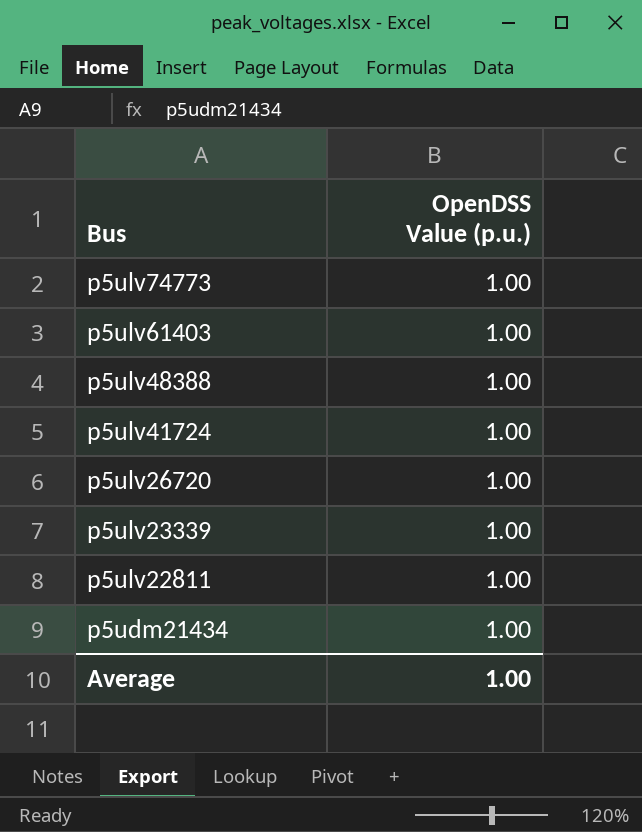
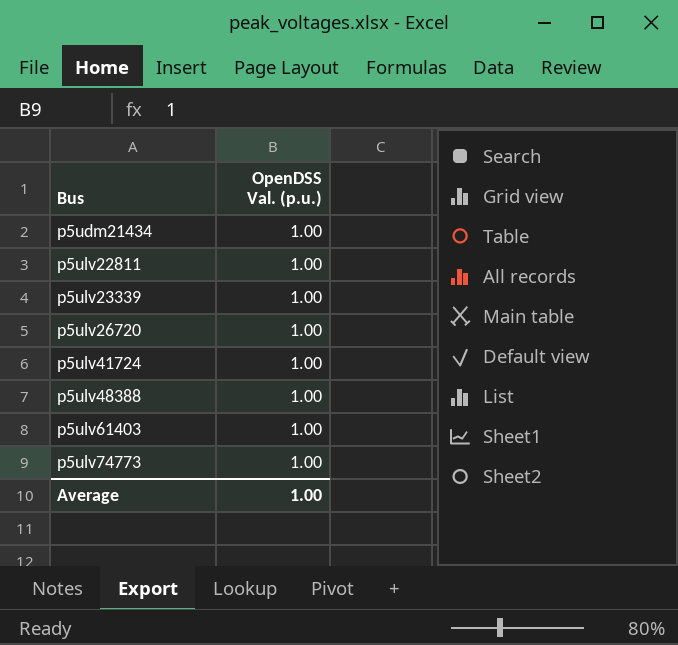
row order: Bus descending -> Bus ascending
column name: OpenDSS Value (p.u.) -> OpenDSS Val. (p.u.)

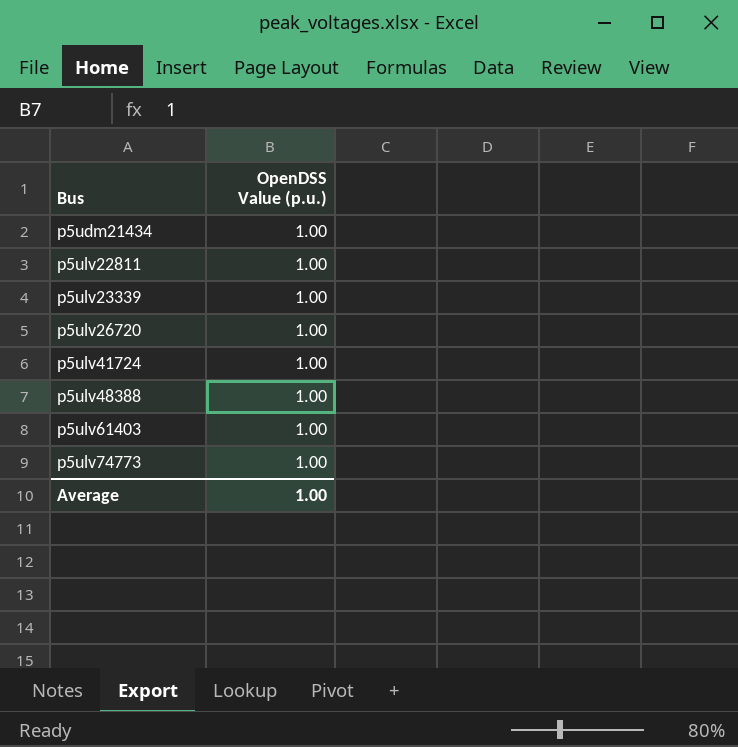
column name: OpenDSS Val. (p.u.) -> OpenDSS Value (p.u.)

